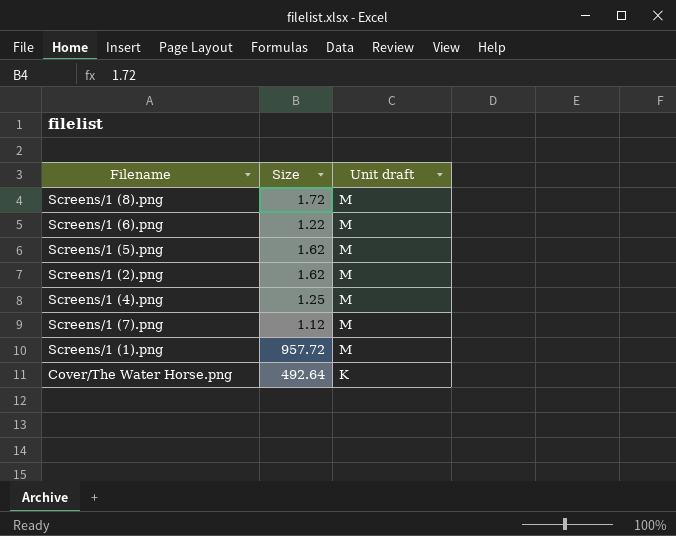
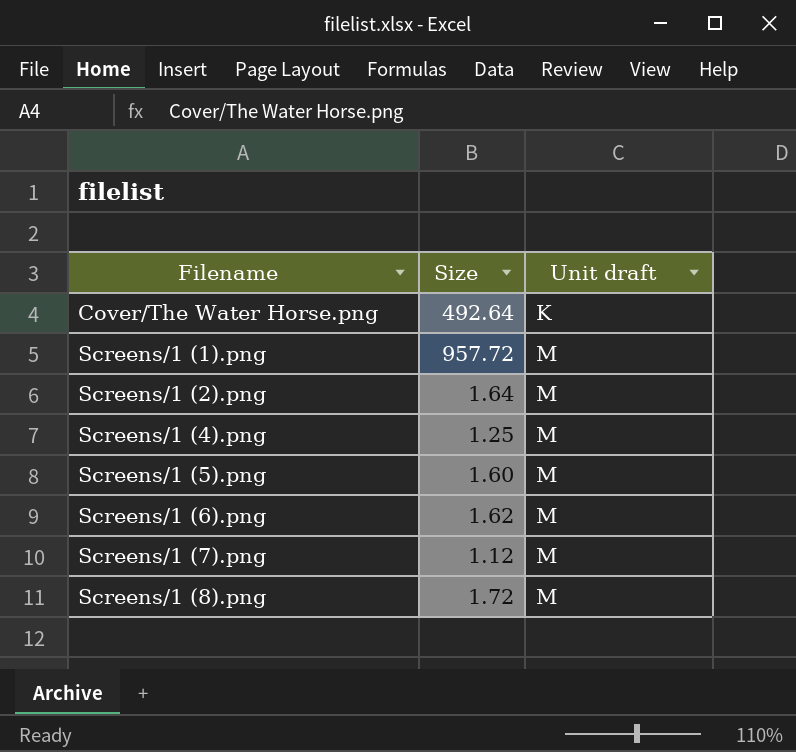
row order: Unit draft descending -> Filename ascending
Screens/1 (2).png | Size: 1.62 -> 1.64
Screens/1 (5).png | Size: 1.62 -> 1.60
Screens/1 (6).png | Size: 1.22 -> 1.62

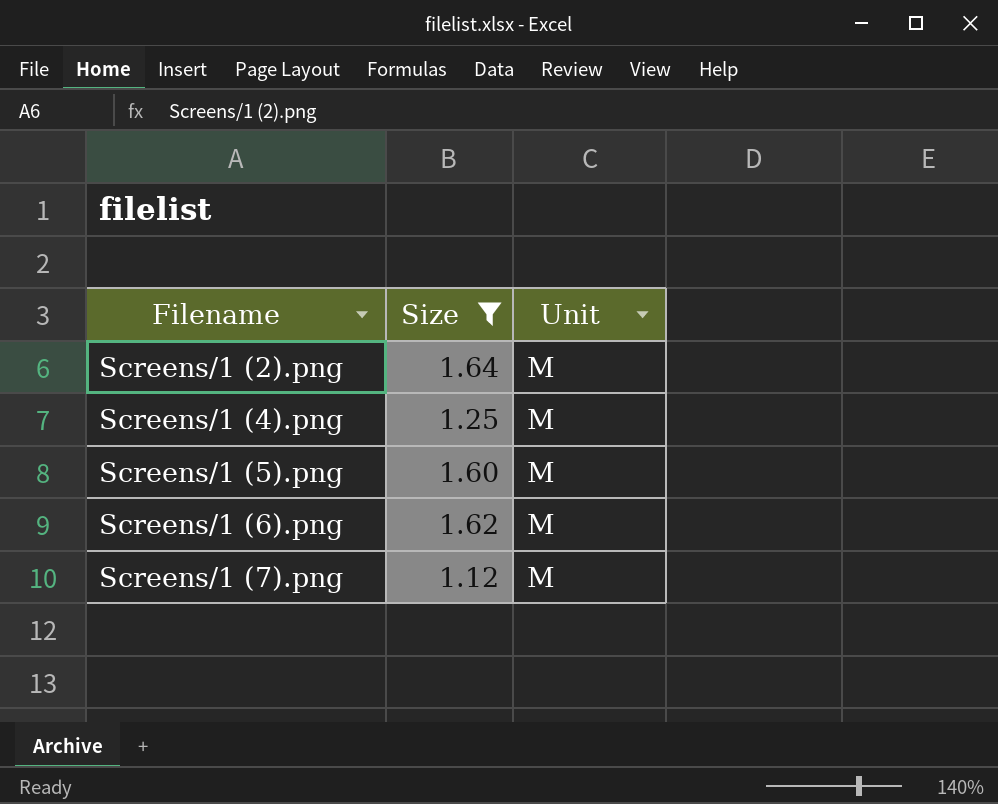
filter: none -> Size <= 1.64
column name: Unit draft -> Unit

